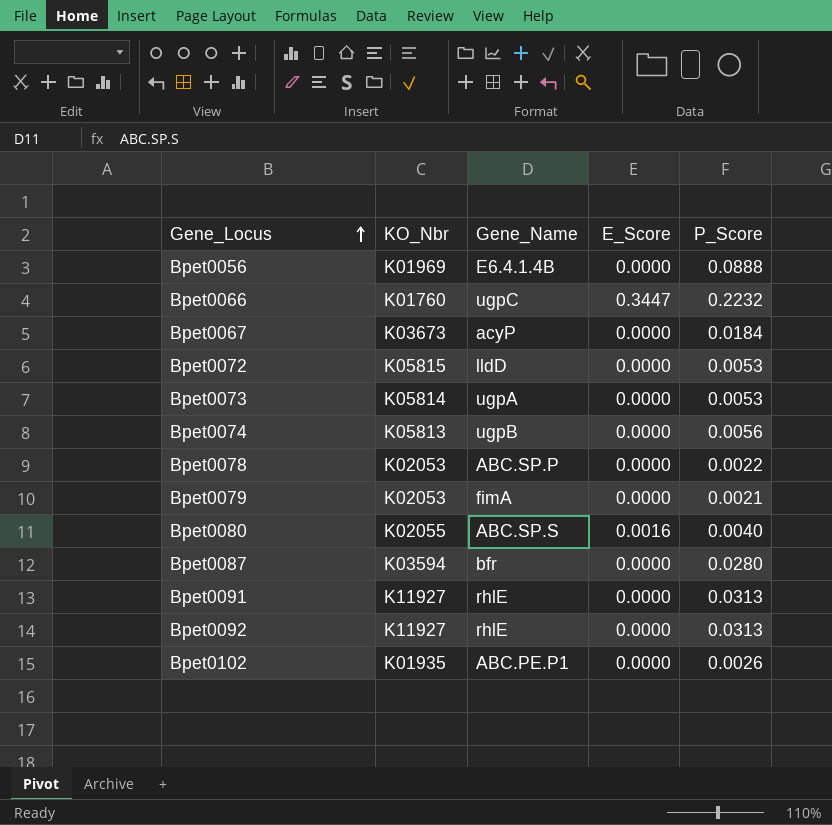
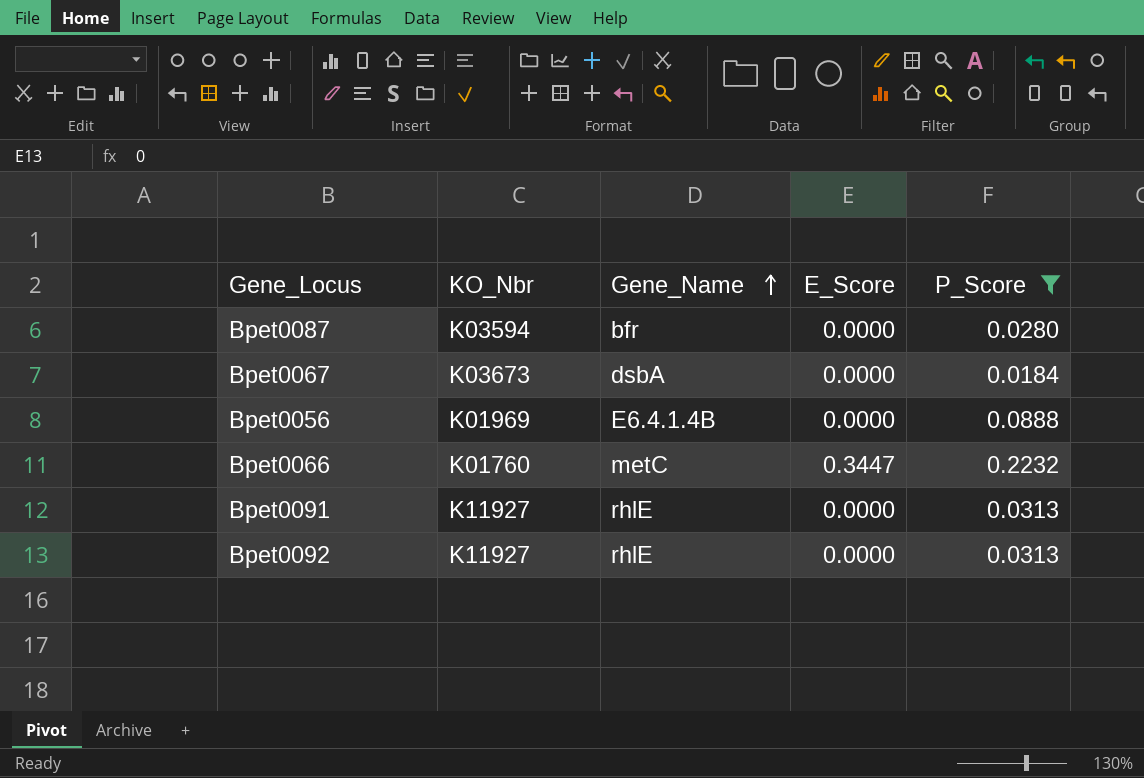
filter: none -> P_Score >= 0.0184
row order: Gene_Locus ascending -> Gene_Name ascending
Bpet0067 | Gene_Name: acyP -> dsbA
Bpet0066 | Gene_Name: ugpC -> metC

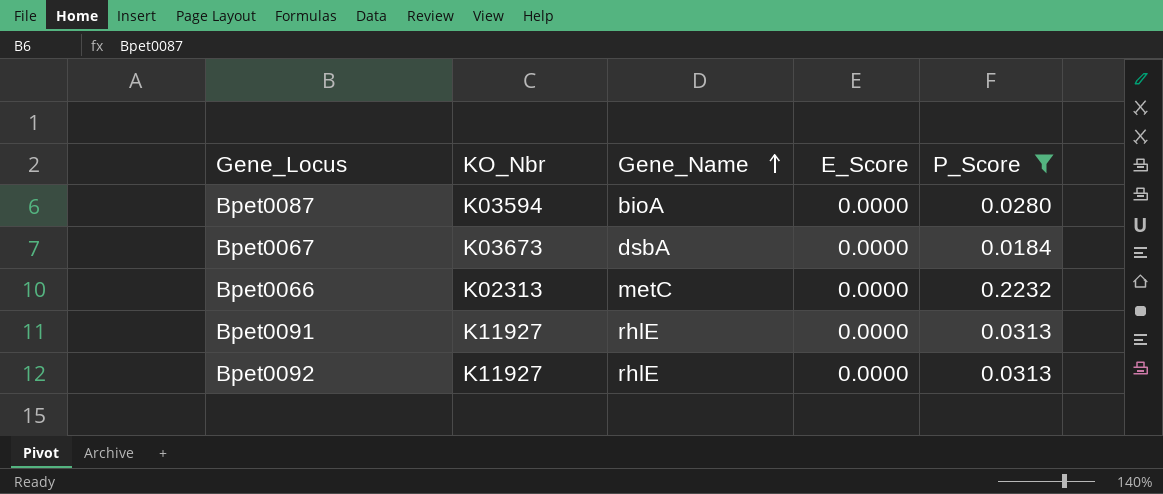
row Bpet0056: K01969 | E6.4.1.4B | 0.0000 | 0.0888 -> none
Bpet0087 | Gene_Name: bfr -> bioA
Bpet0066 | KO_Nbr: K01760 -> K02313
Bpet0066 | E_Score: 0.3447 -> 0.0000

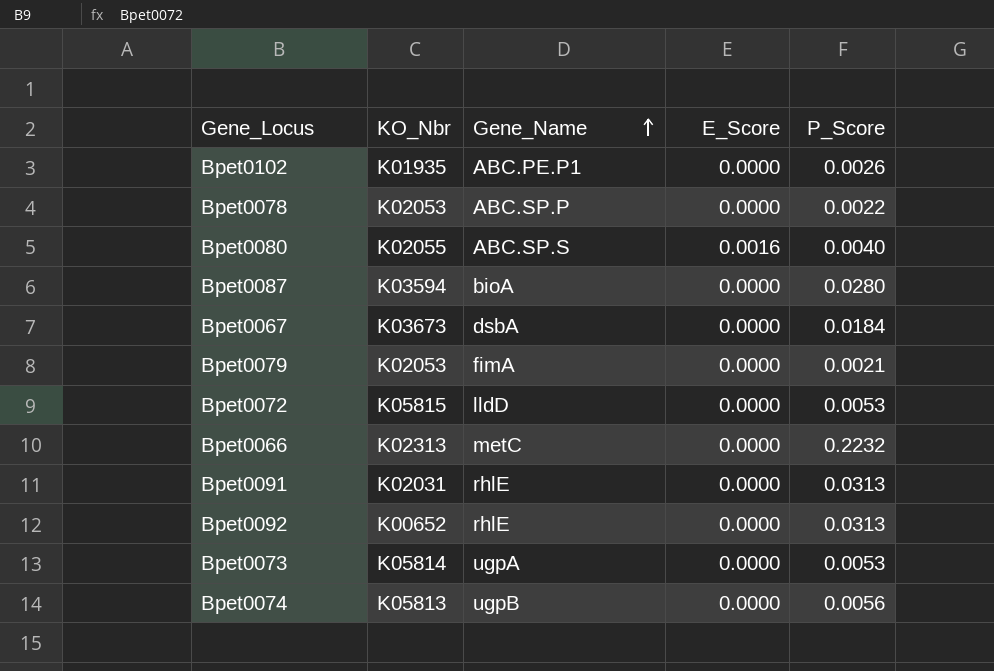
filter: P_Score >= 0.0184 -> none
Bpet0091 | KO_Nbr: K11927 -> K02031
Bpet0092 | KO_Nbr: K11927 -> K00652

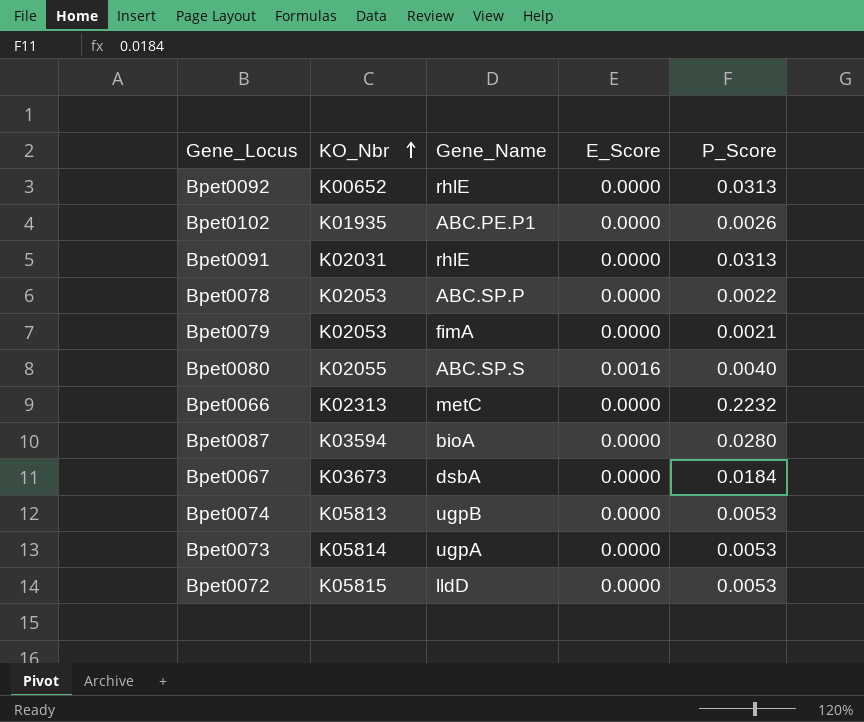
row order: Gene_Name ascending -> KO_Nbr ascending
Bpet0074 | P_Score: 0.0056 -> 0.0053

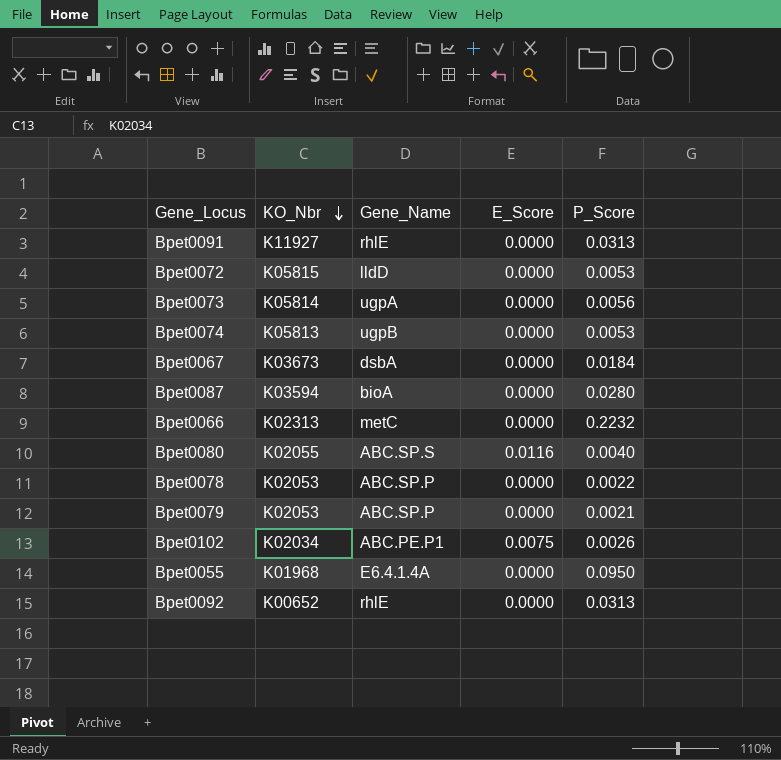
row order: KO_Nbr ascending -> KO_Nbr descending
Bpet0091 | KO_Nbr: K02031 -> K11927
Bpet0073 | P_Score: 0.0053 -> 0.0056
Bpet0080 | E_Score: 0.0016 -> 0.0116
Bpet0079 | Gene_Name: fimA -> ABC.SP.P
Bpet0102 | KO_Nbr: K01935 -> K02034
Bpet0102 | E_Score: 0.0000 -> 0.0075
row Bpet0055: none -> K01968 | E6.4.1.4A | 0.0000 | 0.0950

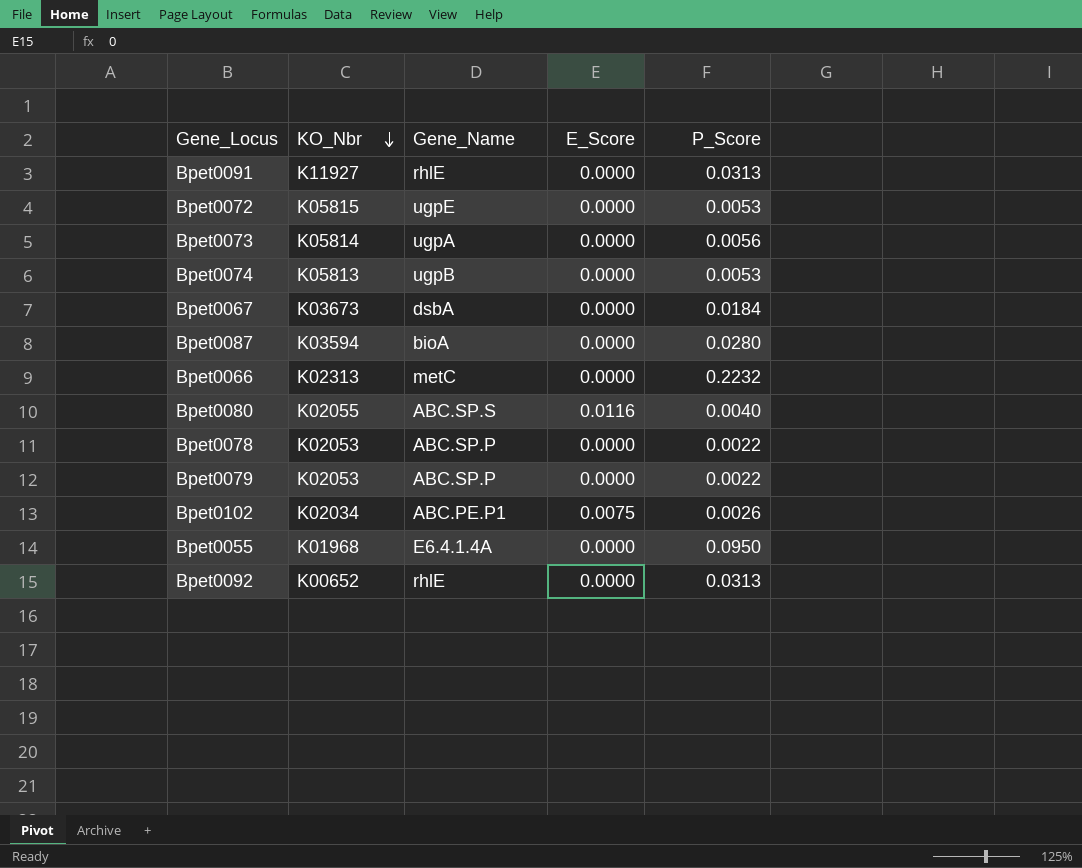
Bpet0072 | Gene_Name: lldD -> ugpE
Bpet0079 | P_Score: 0.0021 -> 0.0022

